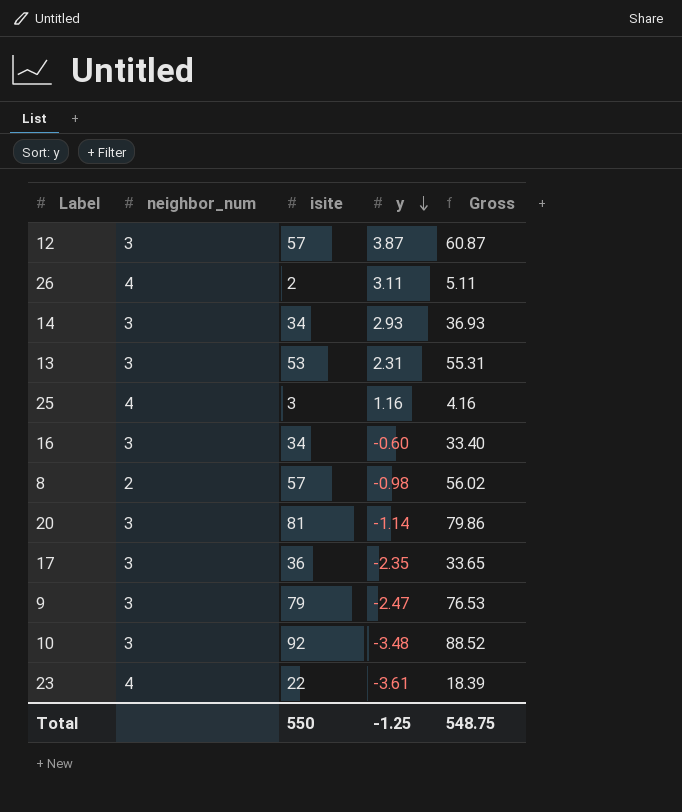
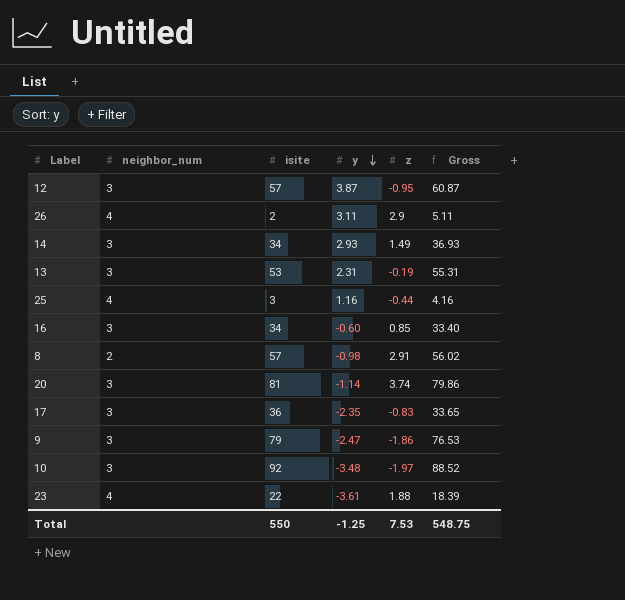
column z | position: none -> 5

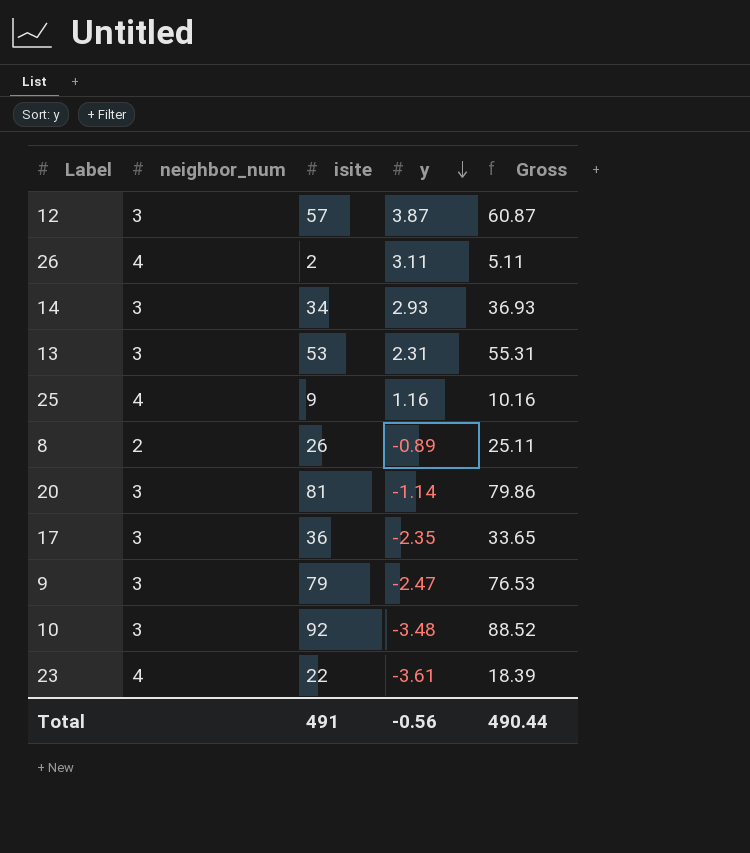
column z | position: 5 -> none
row 16: 3 | 34 | -0.60 | 0.85 | 33.40 -> none
25 | isite: 3 -> 9
25 | Gross: 4.16 -> 10.16
8 | isite: 57 -> 26
8 | y: -0.98 -> -0.89
8 | Gross: 56.02 -> 25.11
Total | isite: 550 -> 491
Total | y: -1.25 -> -0.56
Total | Gross: 548.75 -> 490.44

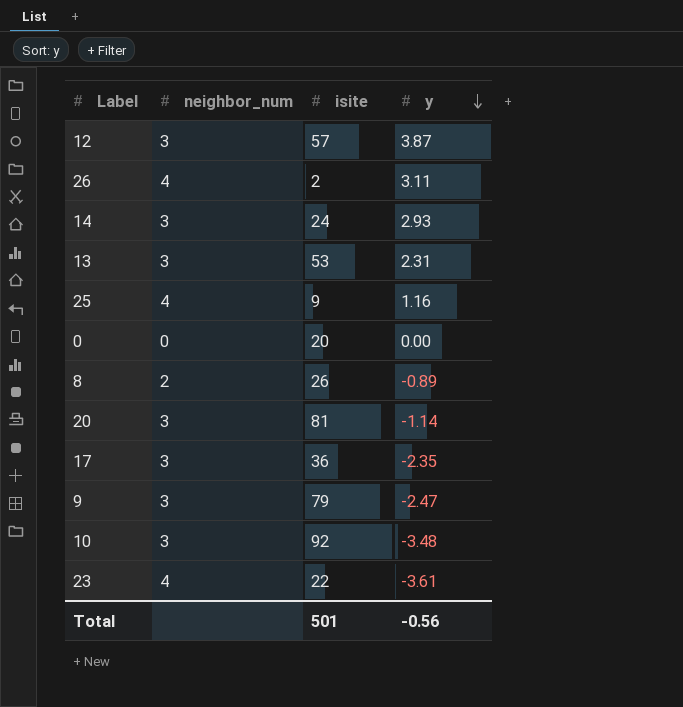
column Gross | formula: [isite] + [y] -> none
14 | isite: 34 -> 24
row 0: none -> 0 | 20 | 0.00
Total | isite: 491 -> 501

